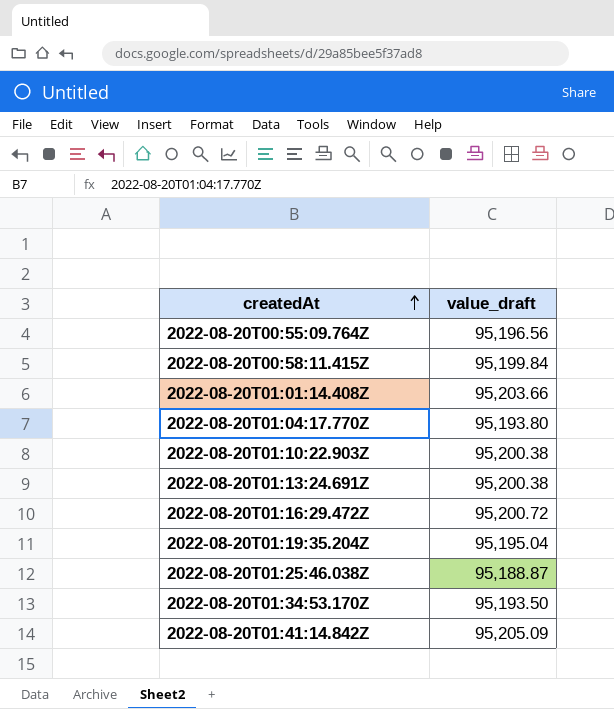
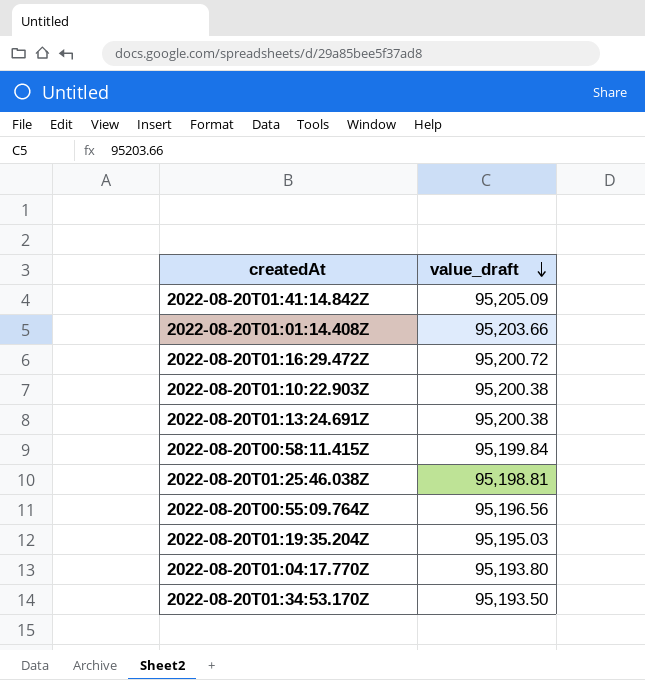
row order: createdAt ascending -> value_draft descending
2022-08-20T01:25:46.038Z | value_draft: 95,188.87 -> 95,198.81
2022-08-20T01:19:35.204Z | value_draft: 95,195.04 -> 95,195.03

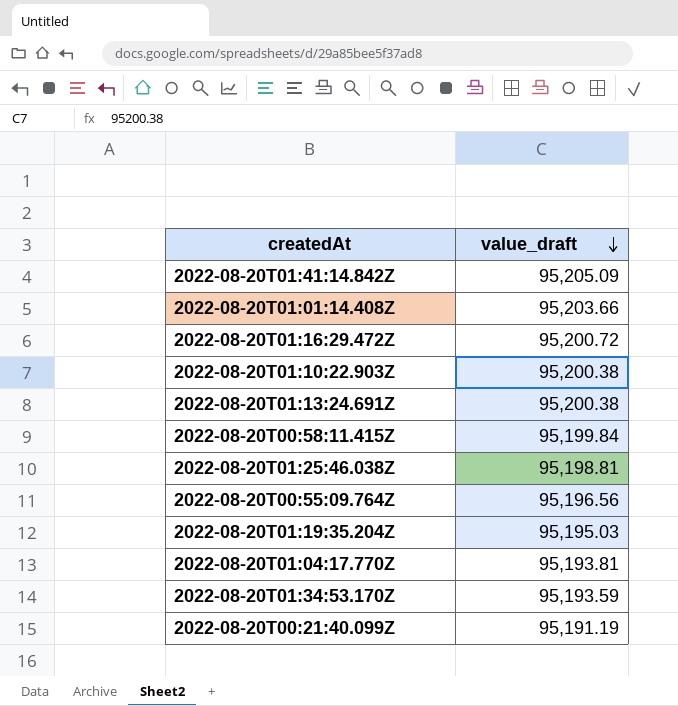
2022-08-20T01:04:17.770Z | value_draft: 95,193.80 -> 95,193.81
2022-08-20T01:34:53.170Z | value_draft: 95,193.50 -> 95,193.59
row 2022-08-20T00:21:40.099Z: none -> 95,191.19

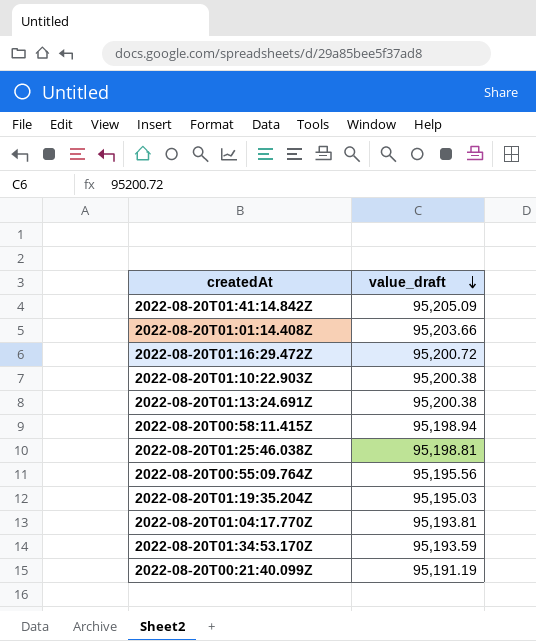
2022-08-20T00:58:11.415Z | value_draft: 95,199.84 -> 95,198.94
2022-08-20T00:55:09.764Z | value_draft: 95,196.56 -> 95,195.56

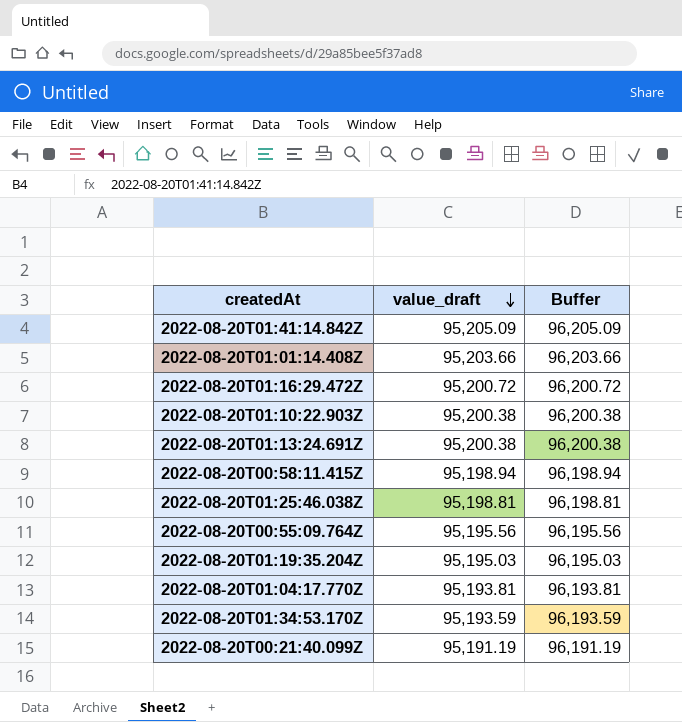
column Buffer | formula: none -> [value_draft] + 1000

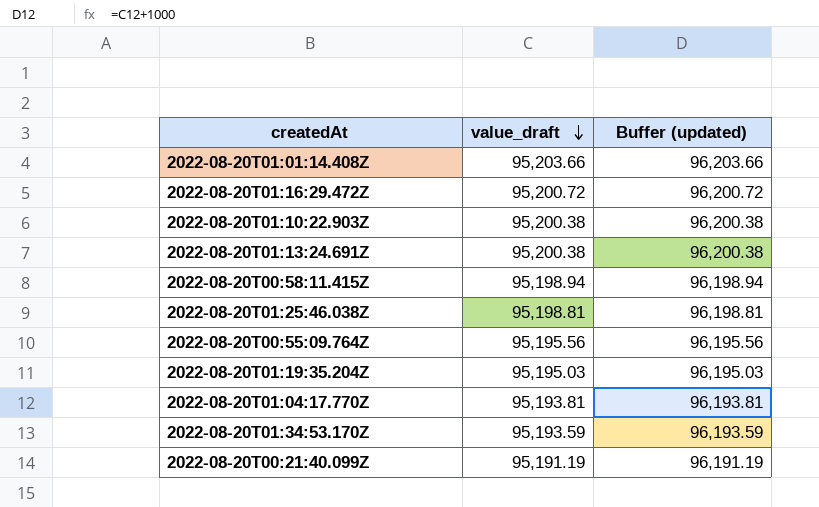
column name: Buffer -> Buffer (updated)
row 2022-08-20T01:41:14.842Z: 95,205.09 | 96,205.09 -> none

